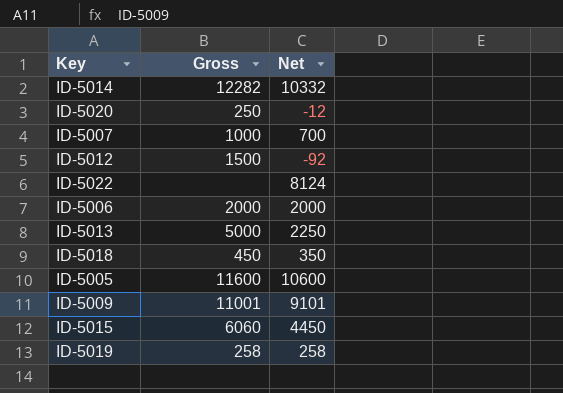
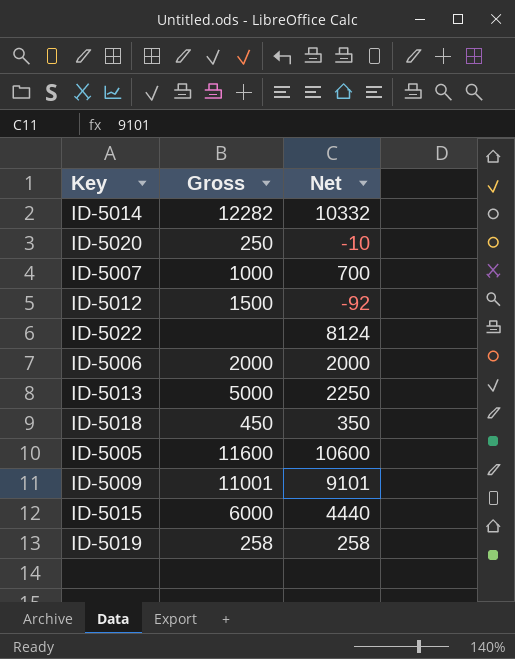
ID-5020 | Net: -12 -> -10
ID-5015 | Gross: 6060 -> 6000
ID-5015 | Net: 4450 -> 4440

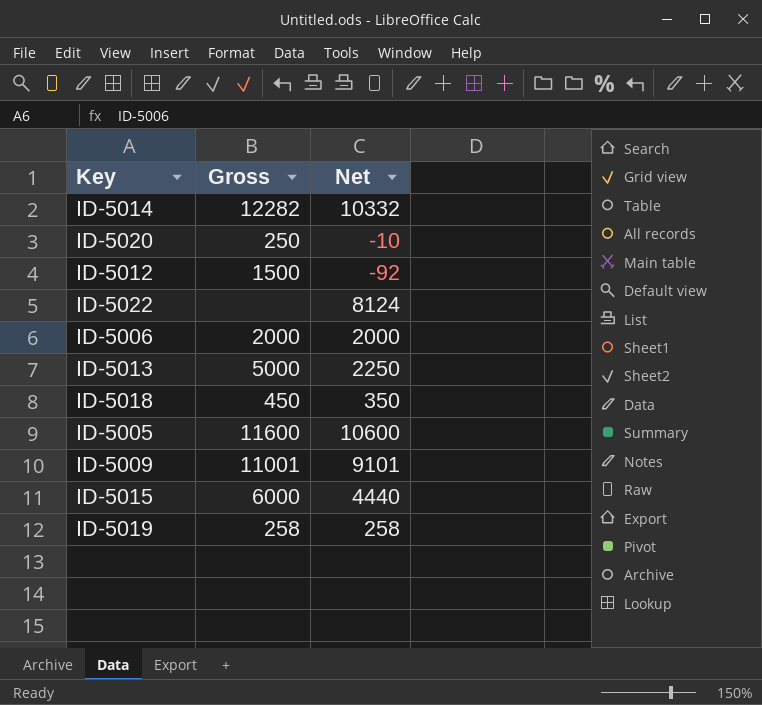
row ID-5007: 1000 | 700 -> none

